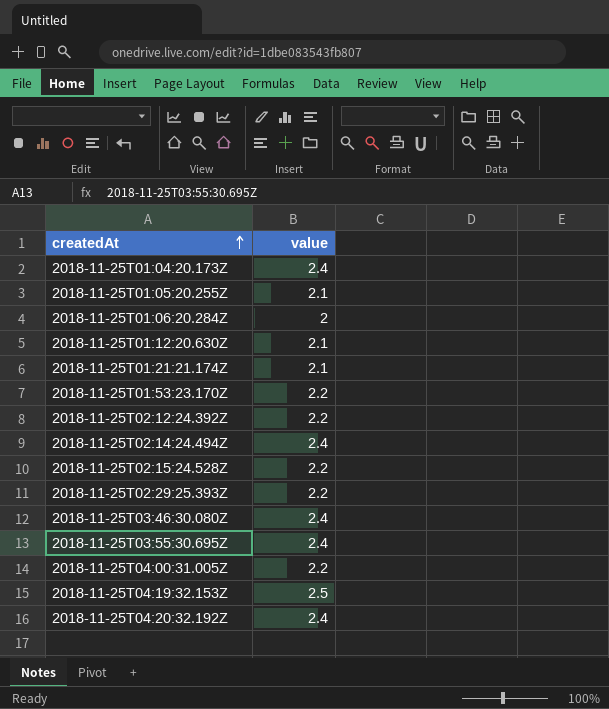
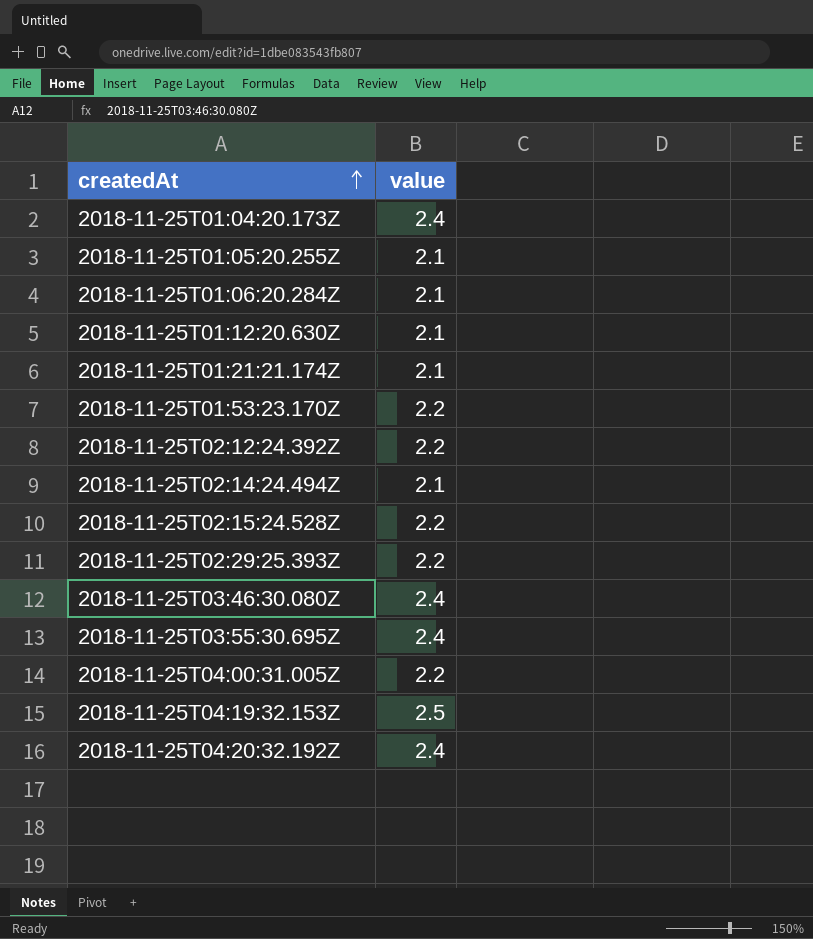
2018-11-25T01:06:20.284Z | value: 2 -> 2.1
2018-11-25T02:14:24.494Z | value: 2.4 -> 2.1

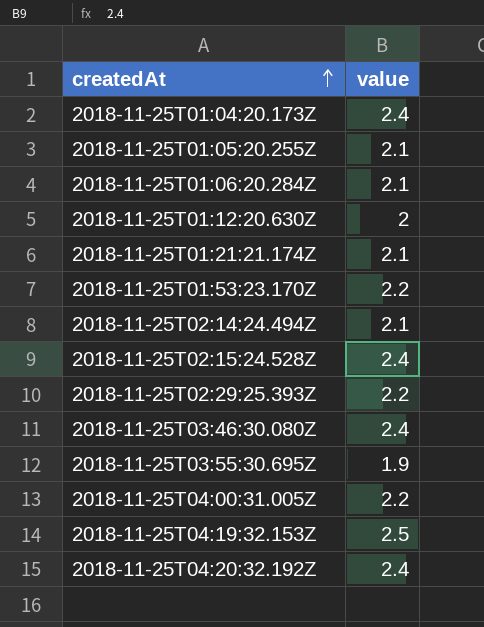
row 2018-11-25T02:12:24.392Z: 2.2 -> none
2018-11-25T01:12:20.630Z | value: 2.1 -> 2
2018-11-25T02:15:24.528Z | value: 2.2 -> 2.4
2018-11-25T03:55:30.695Z | value: 2.4 -> 1.9

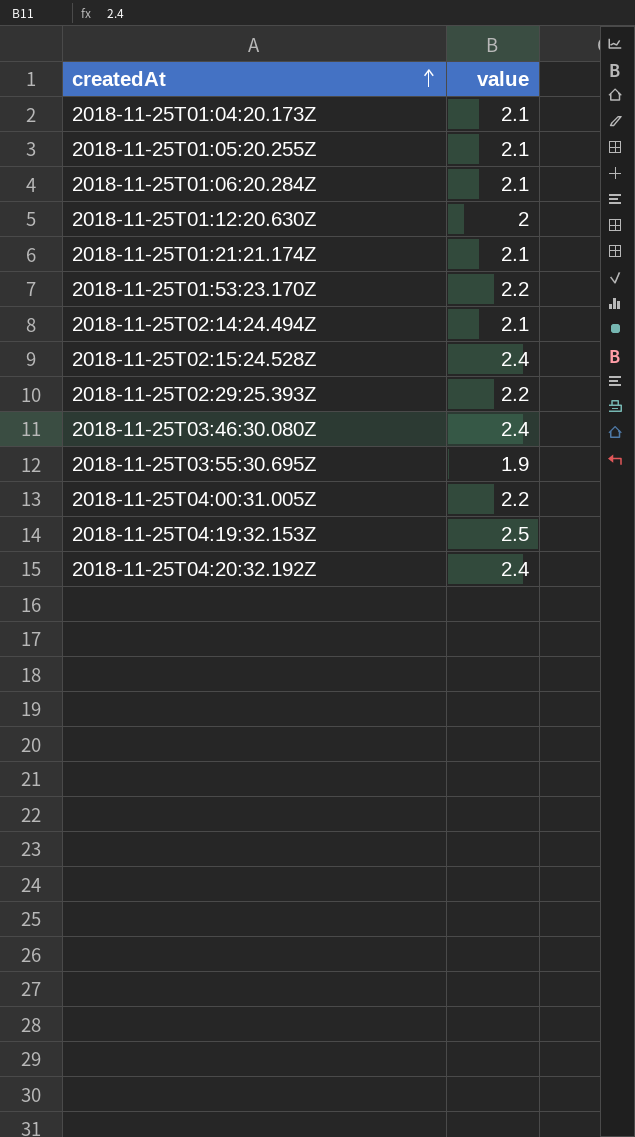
2018-11-25T01:04:20.173Z | value: 2.4 -> 2.1

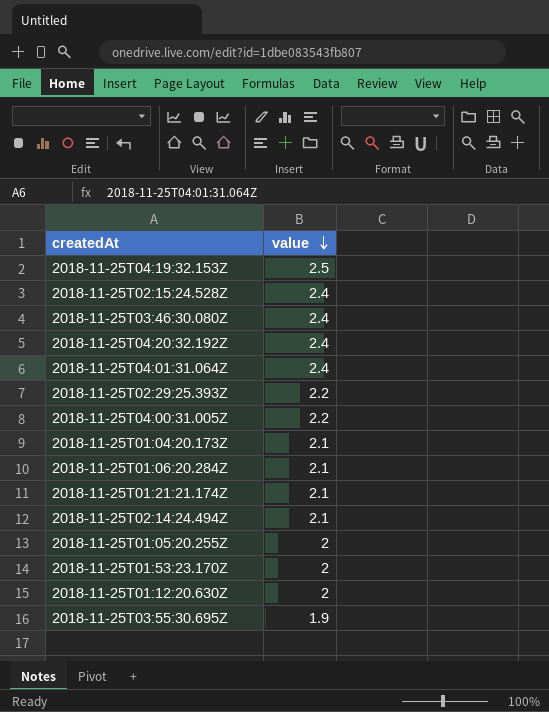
row order: createdAt ascending -> value descending
row 2018-11-25T04:01:31.064Z: none -> 2.4
2018-11-25T01:05:20.255Z | value: 2.1 -> 2
2018-11-25T01:53:23.170Z | value: 2.2 -> 2

